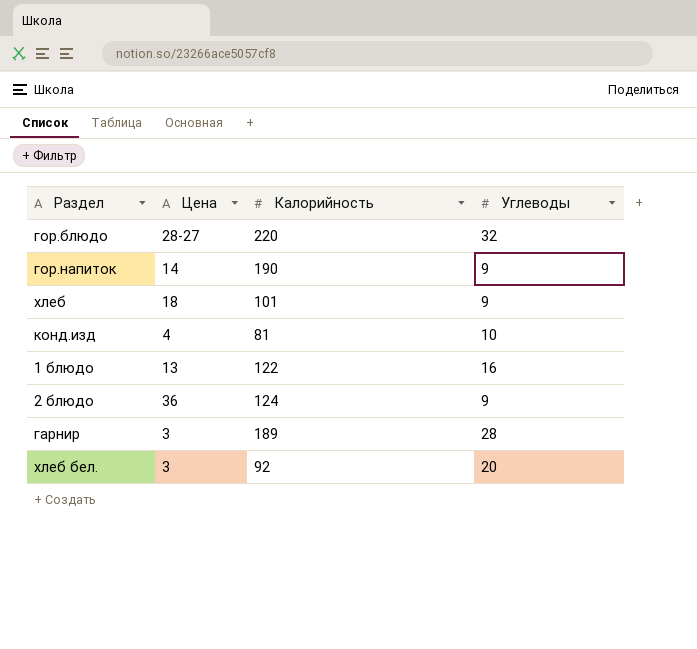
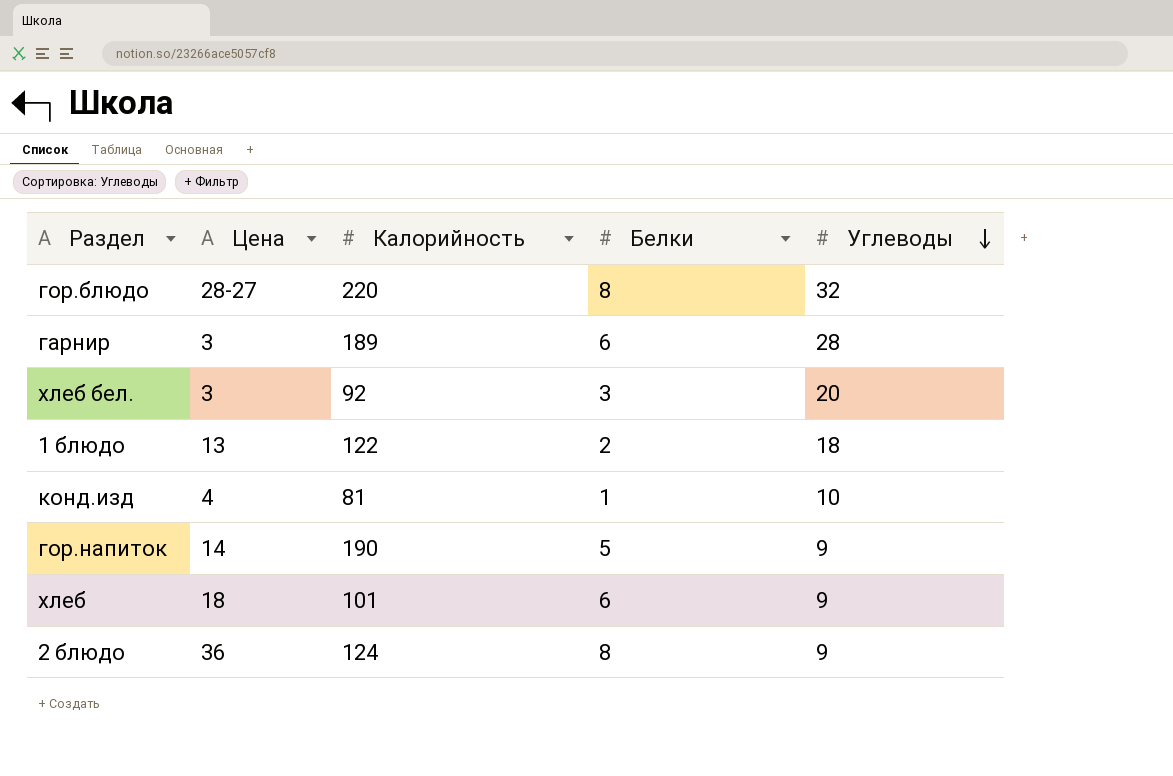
row order: none -> Углеводы descending
column Белки | position: none -> 4
1 блюдо | Углеводы: 16 -> 18

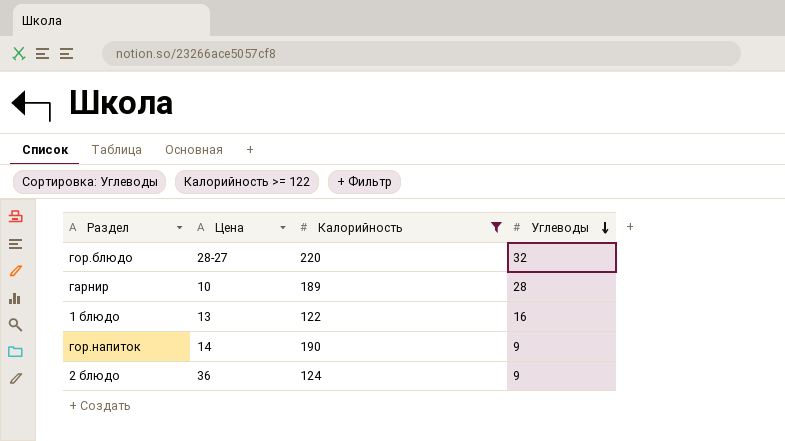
filter: none -> Калорийность >= 122
column Белки | position: 4 -> none
гарнир | Цена: 3 -> 10
1 блюдо | Углеводы: 18 -> 16

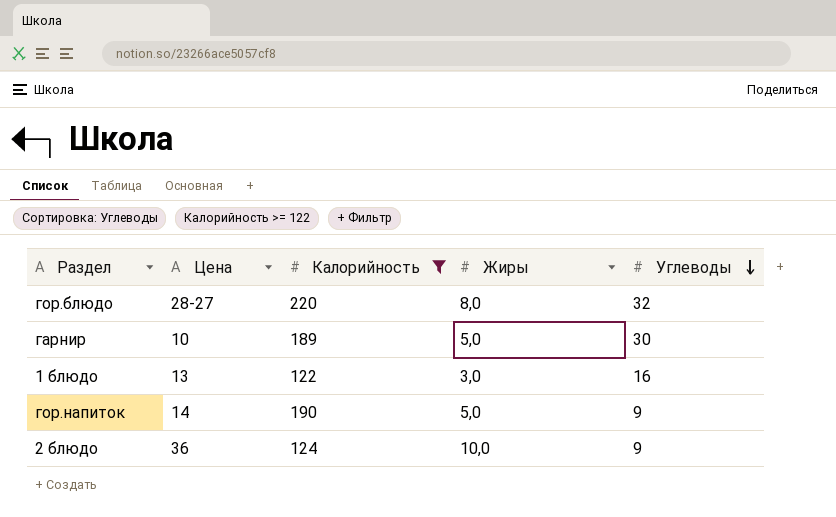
column Жиры | position: none -> 4
гарнир | Углеводы: 28 -> 30

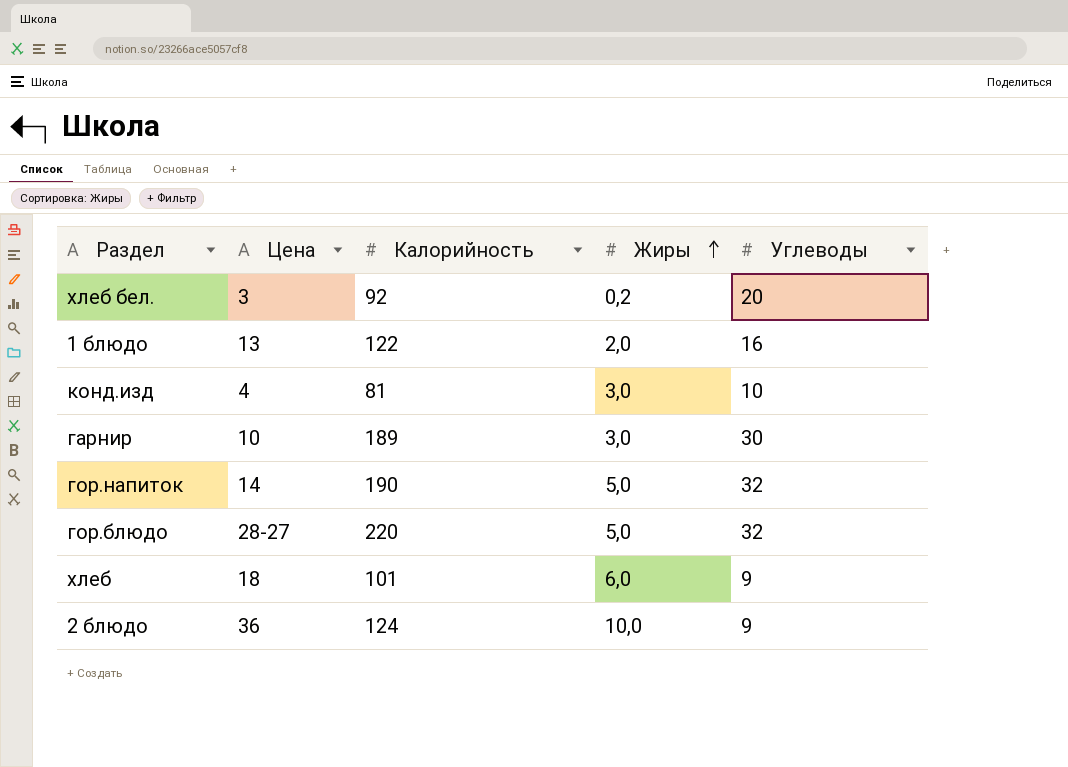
filter: Калорийность >= 122 -> none
row order: Углеводы descending -> Жиры ascending
1 блюдо | Жиры: 3,0 -> 2,0
гарнир | Жиры: 5,0 -> 3,0
гор.напиток | Углеводы: 9 -> 32
гор.блюдо | Жиры: 8,0 -> 5,0

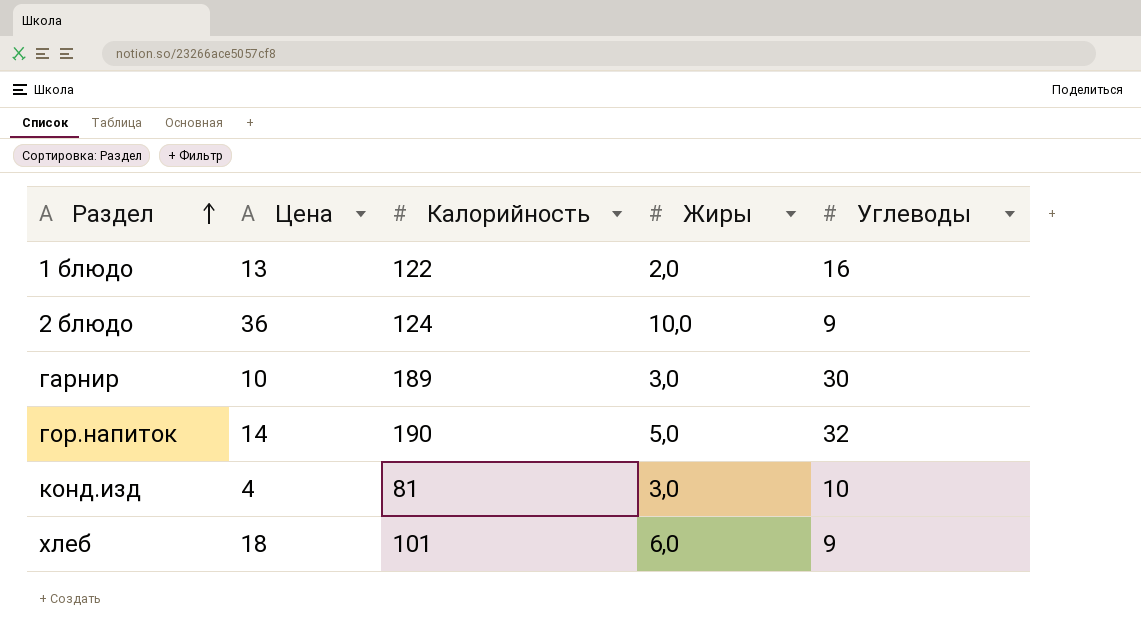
row order: Жиры ascending -> Раздел ascending
row хлеб бел.: 3 | 92 | 0,2 | 20 -> none
row гор.блюдо: 28-27 | 220 | 5,0 | 32 -> none

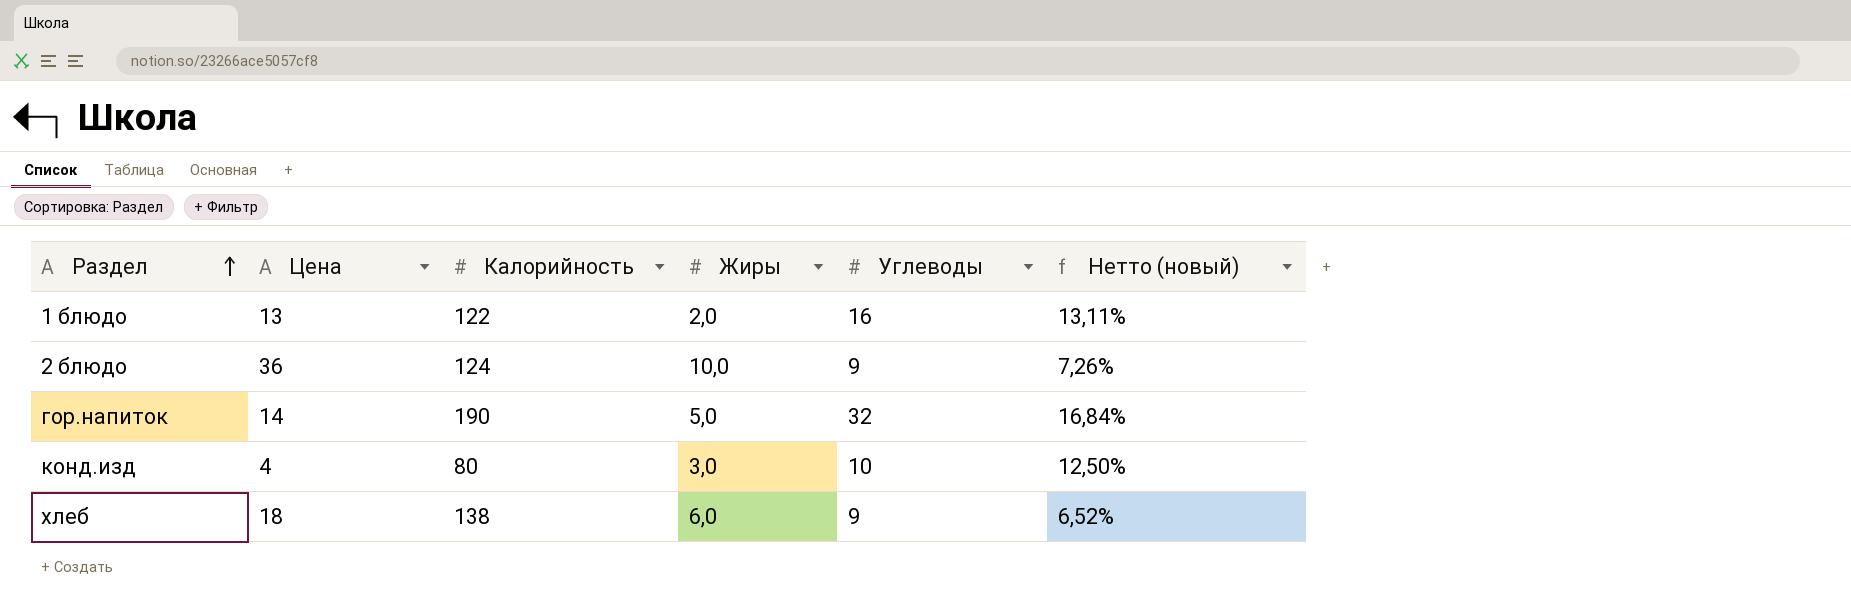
column Нетто (новый) | formula: none -> [Углеводы] / [Калорийность]
row гарнир: 10 | 189 | 3,0 | 30 -> none
конд.изд | Калорийность: 81 -> 80
хлеб | Калорийность: 101 -> 138

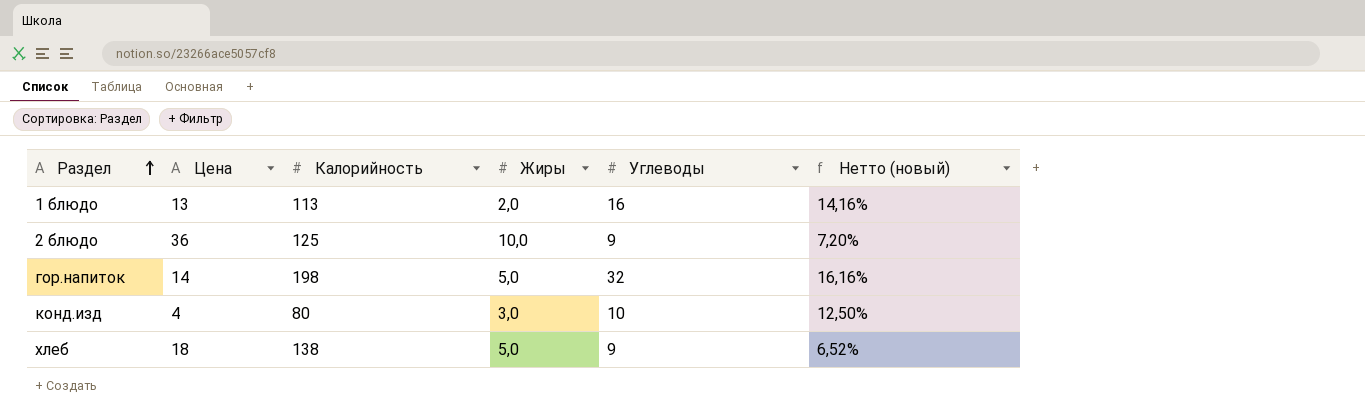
1 блюдо | Калорийность: 122 -> 113
1 блюдо | Нетто (новый): 13,11% -> 14,16%
2 блюдо | Калорийность: 124 -> 125
2 блюдо | Нетто (новый): 7,26% -> 7,20%
гор.напиток | Калорийность: 190 -> 198
гор.напиток | Нетто (новый): 16,84% -> 16,16%
хлеб | Жиры: 6,0 -> 5,0

